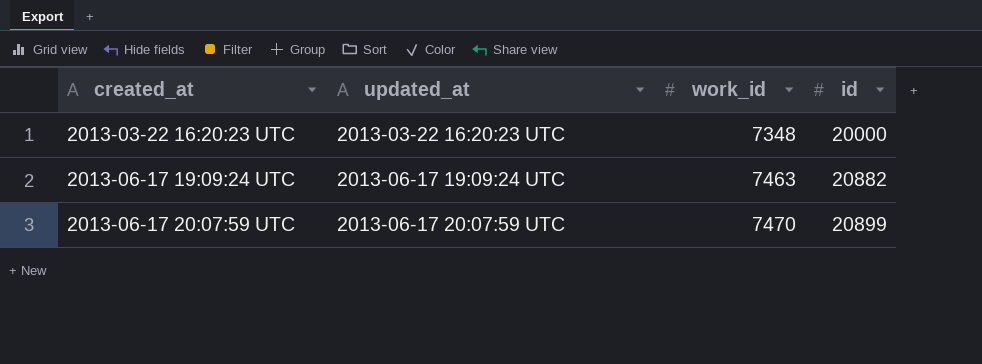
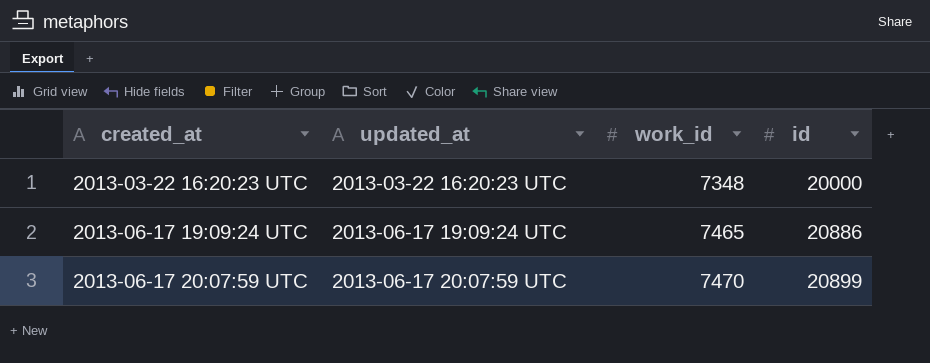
2013-06-17 19:09:24 UTC | work_id: 7463 -> 7465
2013-06-17 19:09:24 UTC | id: 20882 -> 20886

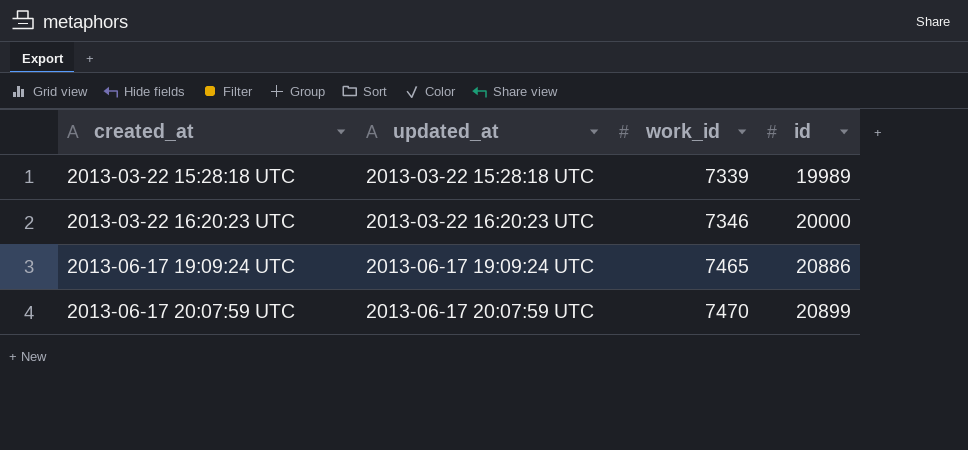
row 2013-03-22 15:28:18 UTC: none -> 2013-03-22 15:28:18 UTC | 7339 | 19989
2013-03-22 16:20:23 UTC | work_id: 7348 -> 7346

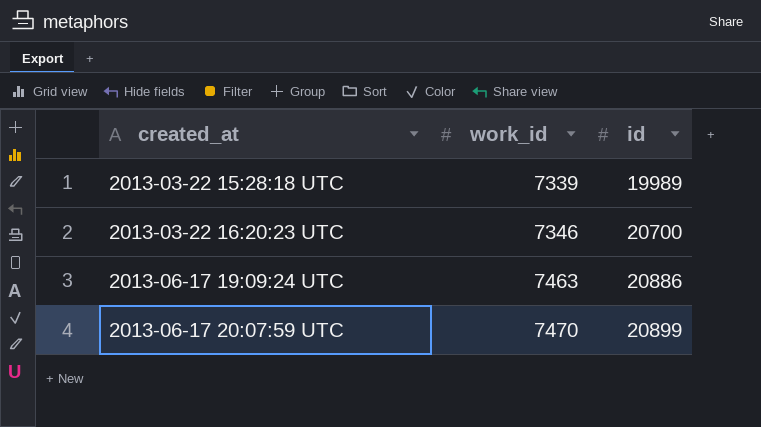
column updated_at | position: 2 -> none
2013-03-22 16:20:23 UTC | id: 20000 -> 20700
2013-06-17 19:09:24 UTC | work_id: 7465 -> 7463

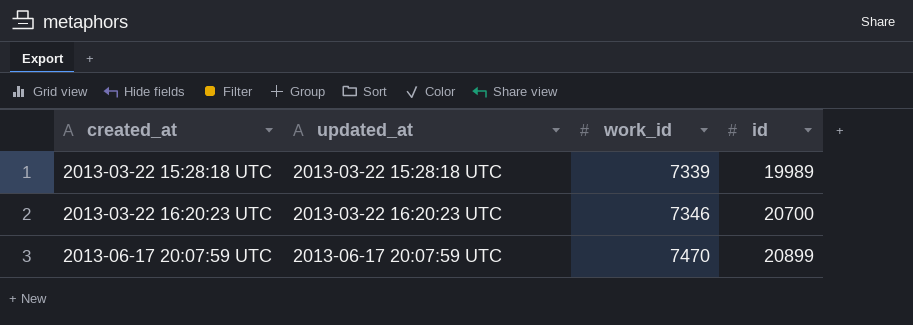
column updated_at | position: none -> 2
row 2013-06-17 19:09:24 UTC: 7463 | 20886 -> none

